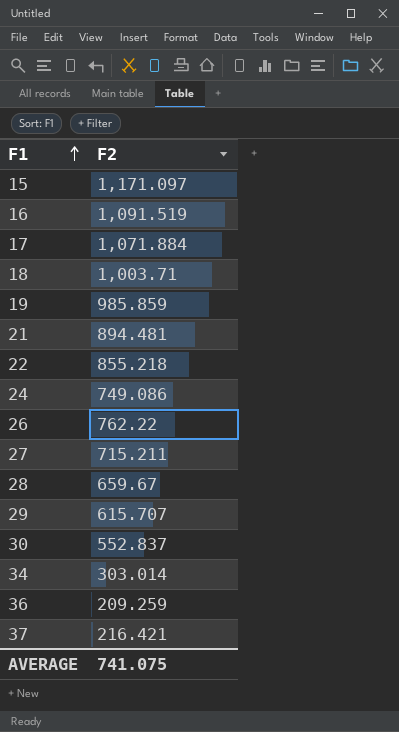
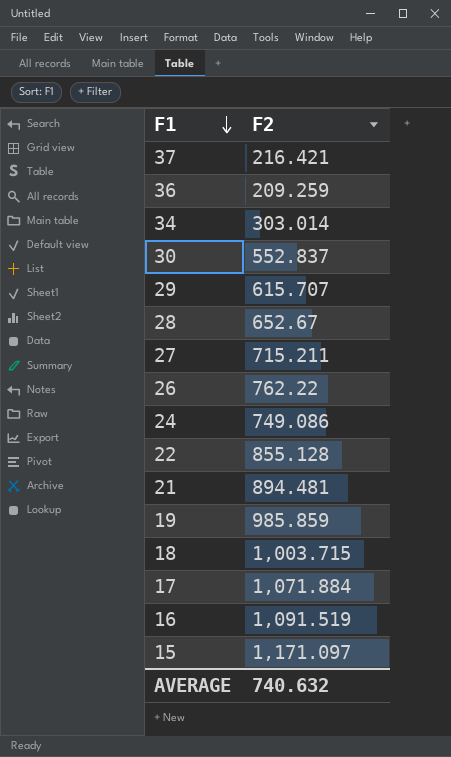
row order: F1 ascending -> F1 descending
28 | F2: 659.67 -> 652.67
22 | F2: 855.218 -> 855.128
18 | F2: 1,003.71 -> 1,003.715
AVERAGE | F2: 741.075 -> 740.632

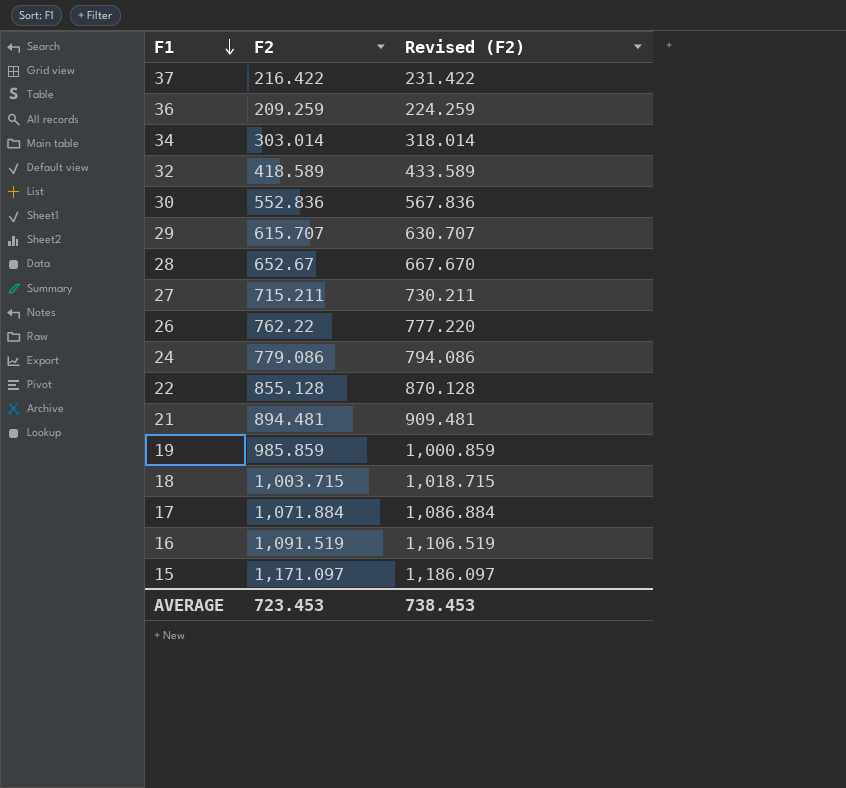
column Revised (F2) | formula: none -> [F2] + 15
37 | F2: 216.421 -> 216.422
row 32: none -> 418.589 | 433.589
30 | F2: 552.837 -> 552.836
24 | F2: 749.086 -> 779.086
AVERAGE | F2: 740.632 -> 723.453

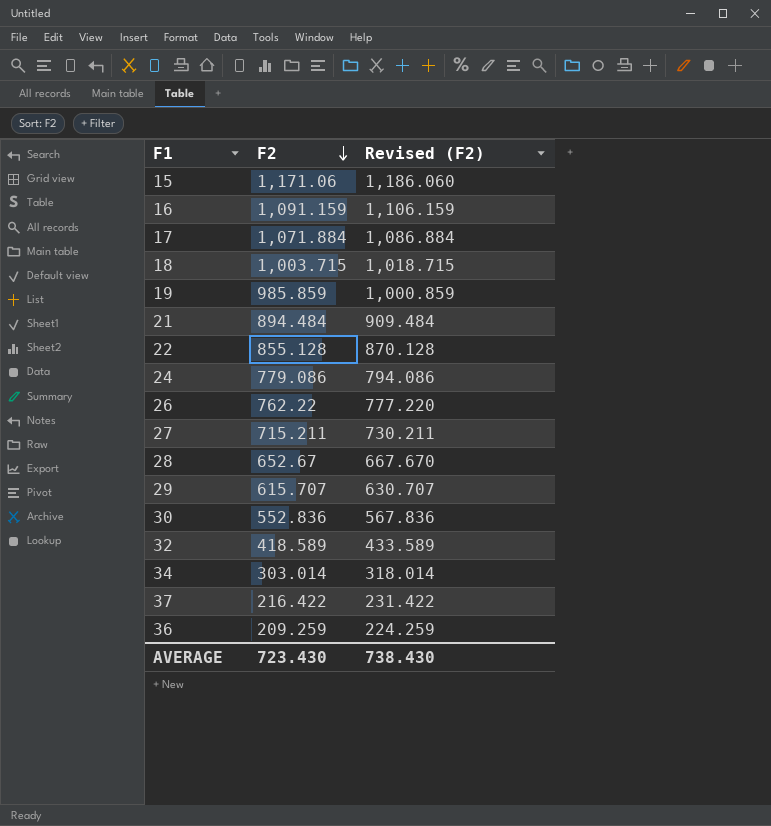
row order: F1 descending -> F2 descending
15 | F2: 1,171.097 -> 1,171.06
15 | Revised (F2): 1,186.097 -> 1,186.060
16 | F2: 1,091.519 -> 1,091.159
16 | Revised (F2): 1,106.519 -> 1,106.159
21 | F2: 894.481 -> 894.484
21 | Revised (F2): 909.481 -> 909.484
AVERAGE | F2: 723.453 -> 723.430
AVERAGE | Revised (F2): 738.453 -> 738.430

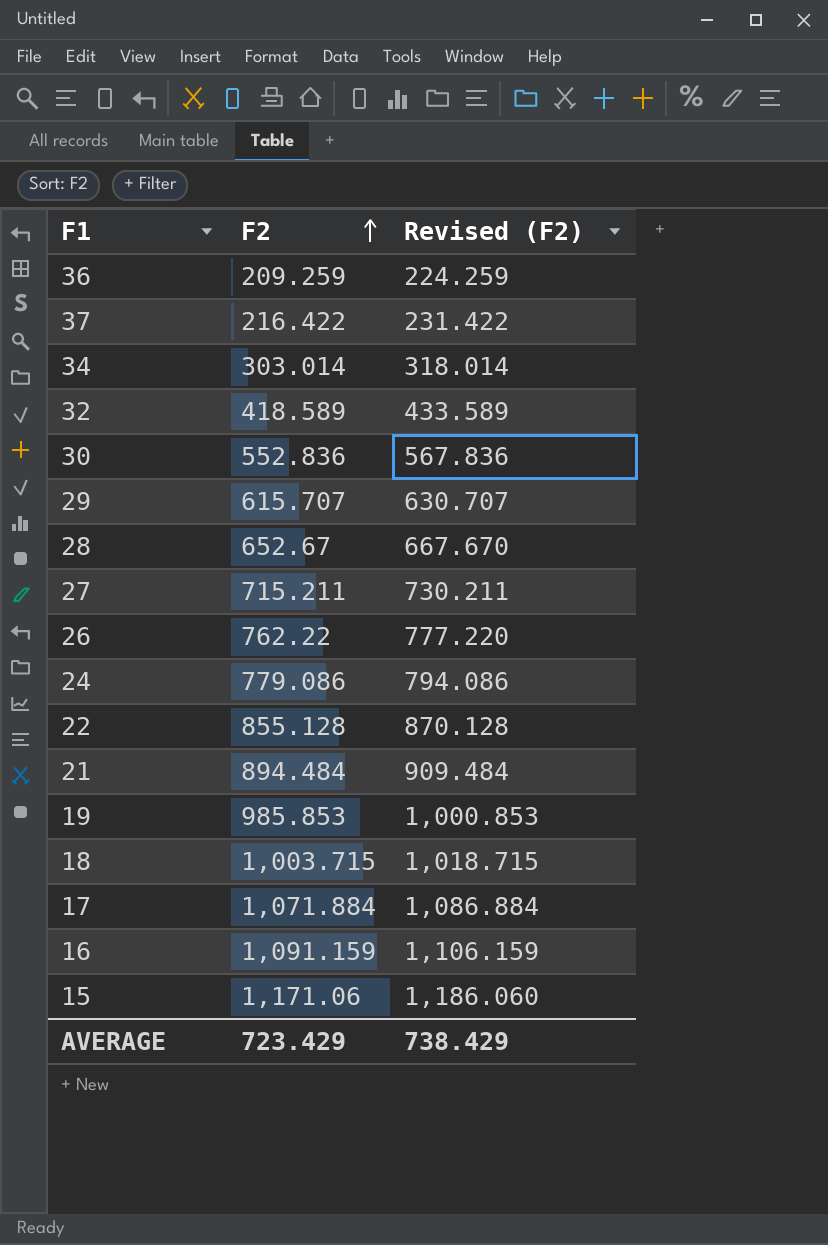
row order: F2 descending -> F2 ascending
19 | F2: 985.859 -> 985.853
19 | Revised (F2): 1,000.859 -> 1,000.853
AVERAGE | F2: 723.430 -> 723.429
AVERAGE | Revised (F2): 738.430 -> 738.429

